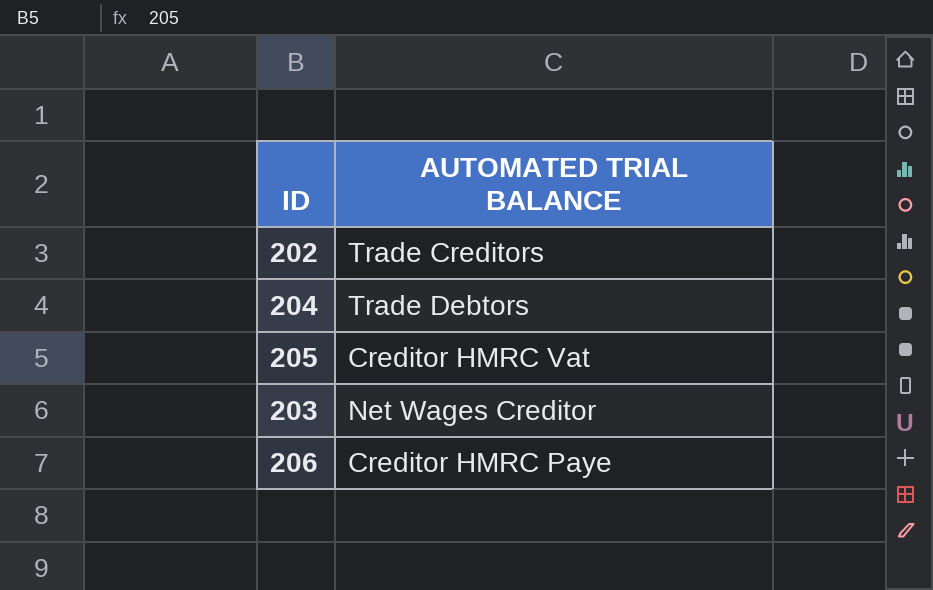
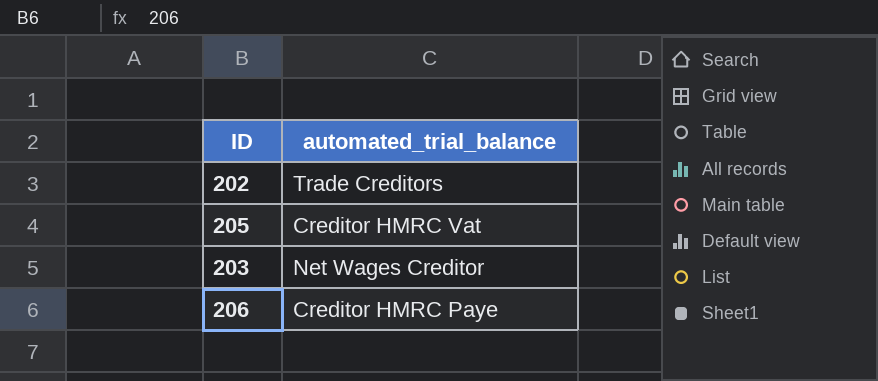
column name: AUTOMATED TRIAL BALANCE -> automated_trial_balance
row 204: Trade Debtors -> none

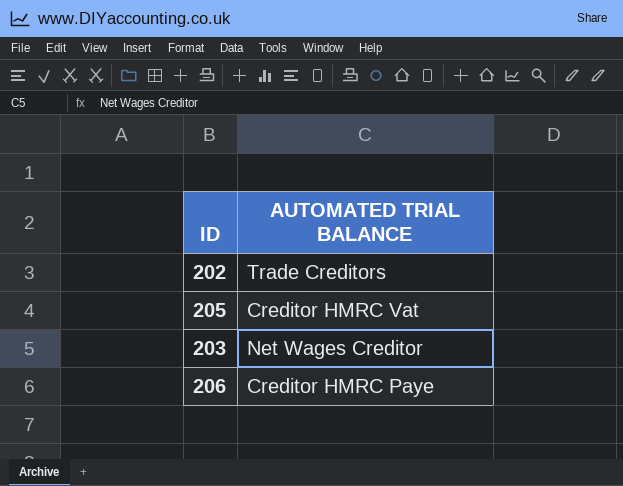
column name: automated_trial_balance -> AUTOMATED TRIAL BALANCE

